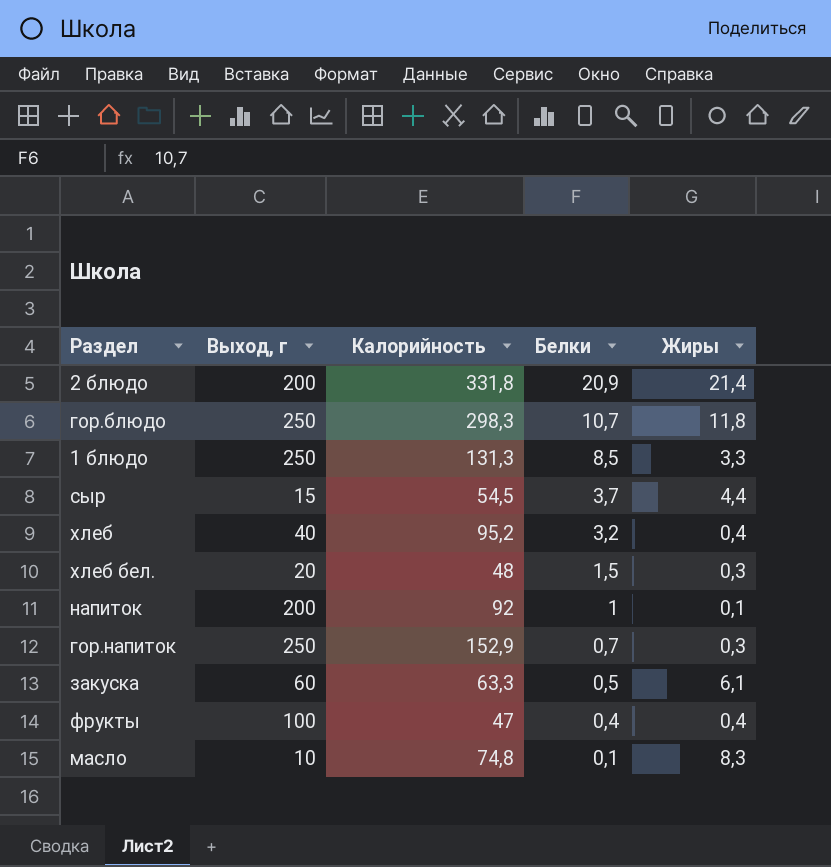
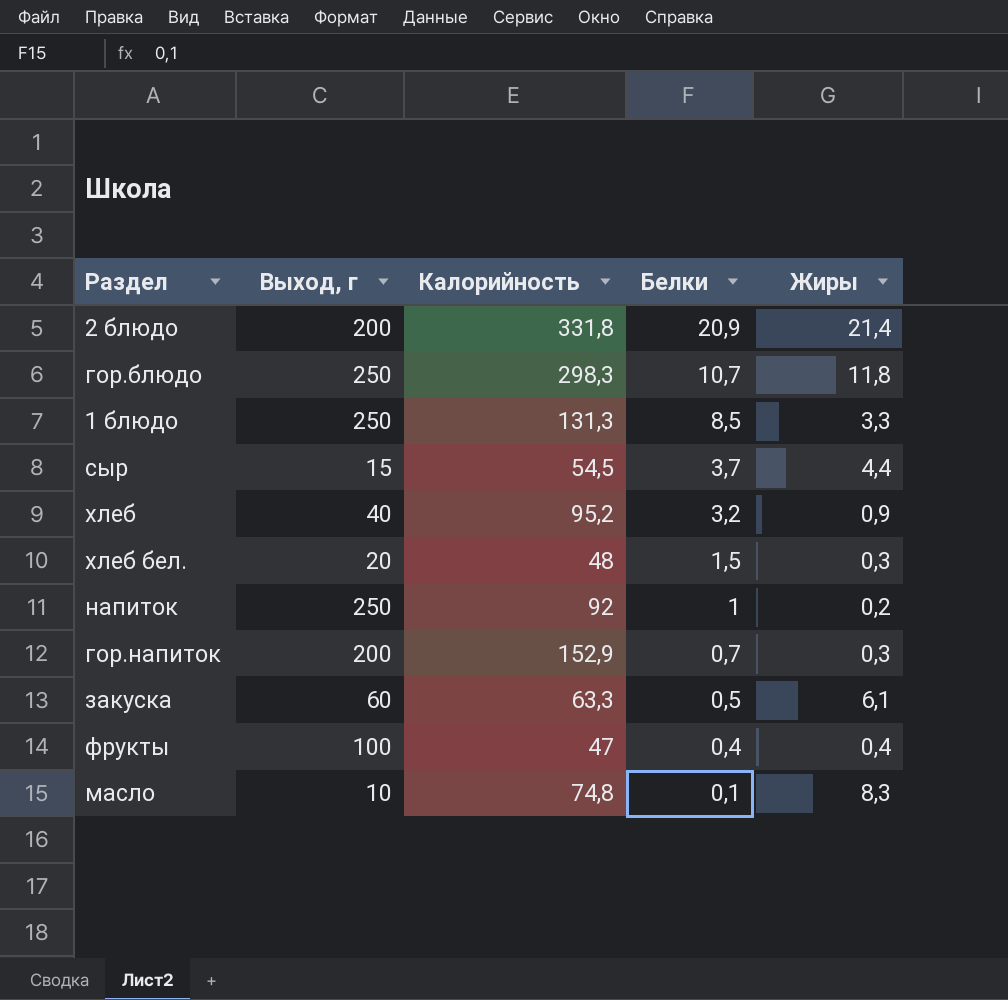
хлеб | Жиры: 0,4 -> 0,9
напиток | Выход, г: 200 -> 250
напиток | Жиры: 0,1 -> 0,2
гор.напиток | Выход, г: 250 -> 200

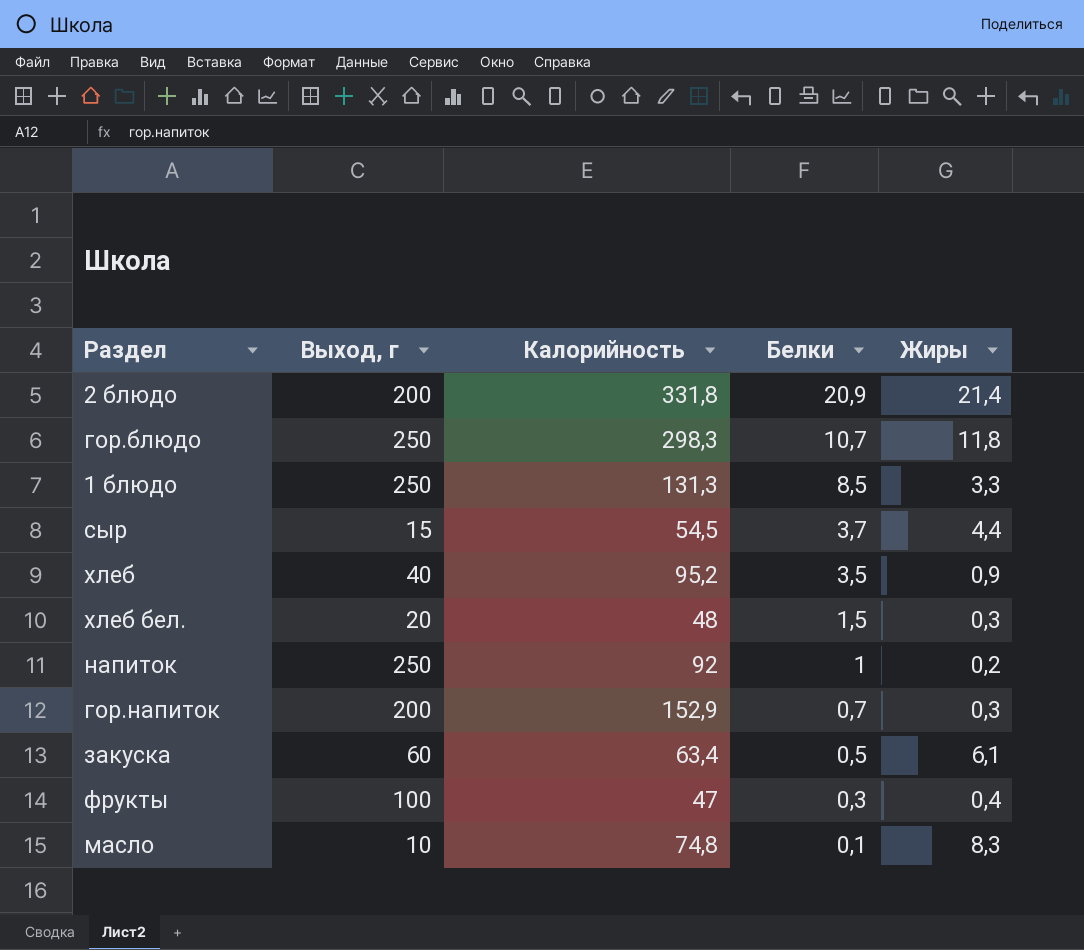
хлеб | Белки: 3,2 -> 3,5
закуска | Калорийность: 63,3 -> 63,4
фрукты | Белки: 0,4 -> 0,3

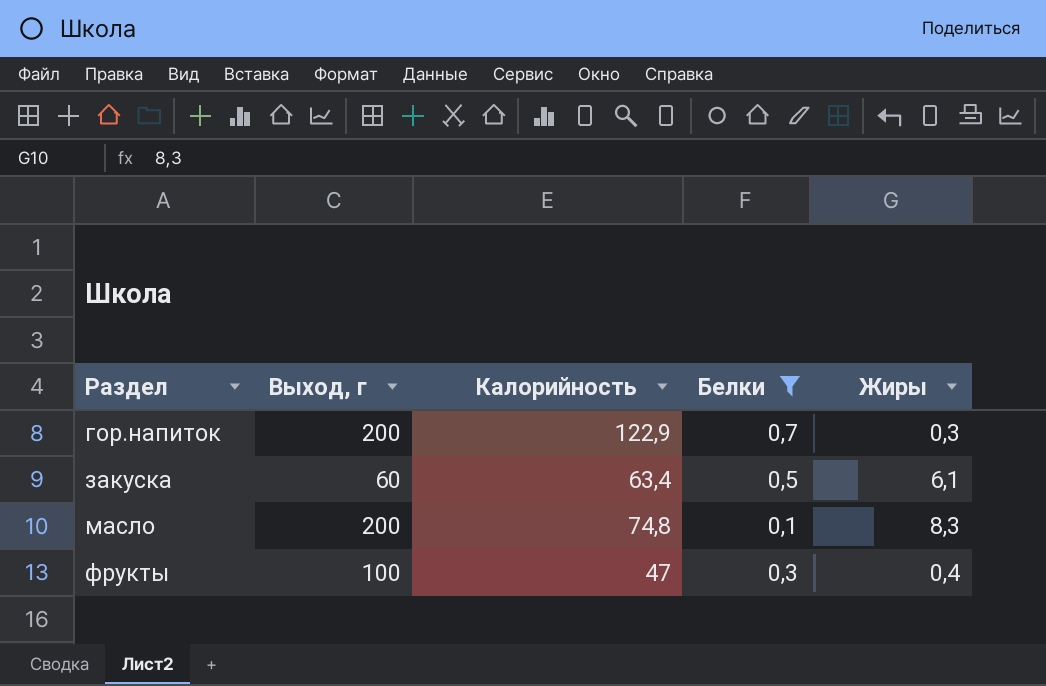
filter: none -> Белки <= 0,7
row order: Белки descending -> Раздел ascending
гор.напиток | Калорийность: 152,9 -> 122,9
масло | Выход, г: 10 -> 200

